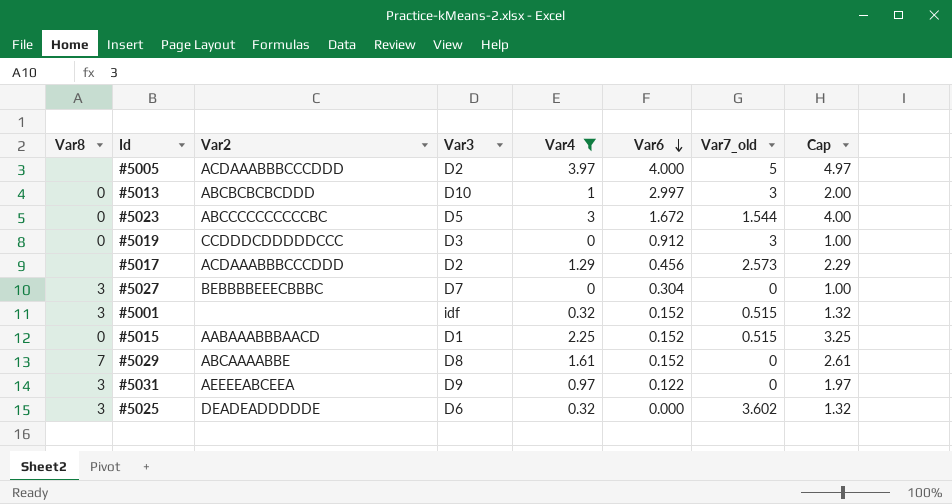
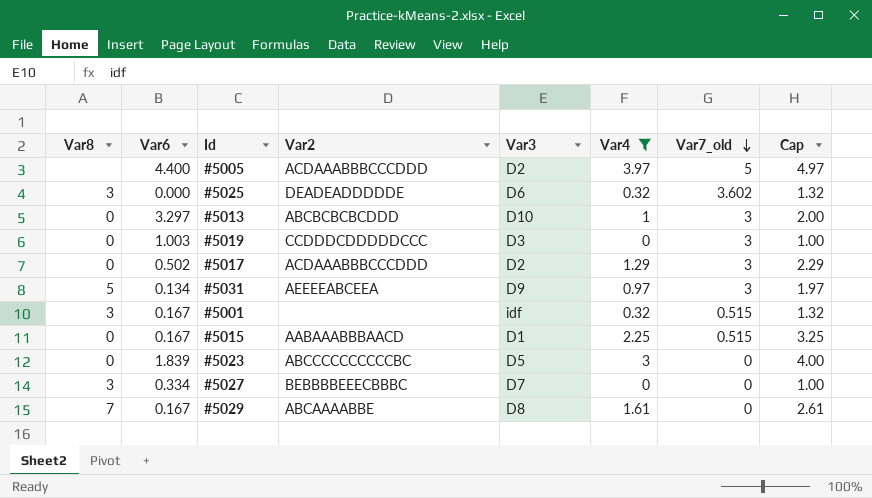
row order: Var6 descending -> Var7_old descending
column Var6 | position: 6 -> 2
#5005 | Var6: 4.000 -> 4.400
#5013 | Var6: 2.997 -> 3.297
#5019 | Var6: 0.912 -> 1.003
#5017 | Var8: none -> 0
#5017 | Var6: 0.456 -> 0.502
#5017 | Var7_old: 2.573 -> 3
#5031 | Var8: 3 -> 5
#5031 | Var6: 0.122 -> 0.134
#5031 | Var7_old: 0 -> 3
#5001 | Var6: 0.152 -> 0.167
#5015 | Var6: 0.152 -> 0.167
#5023 | Var6: 1.672 -> 1.839
#5023 | Var7_old: 1.544 -> 0
#5027 | Var6: 0.304 -> 0.334
#5029 | Var6: 0.152 -> 0.167

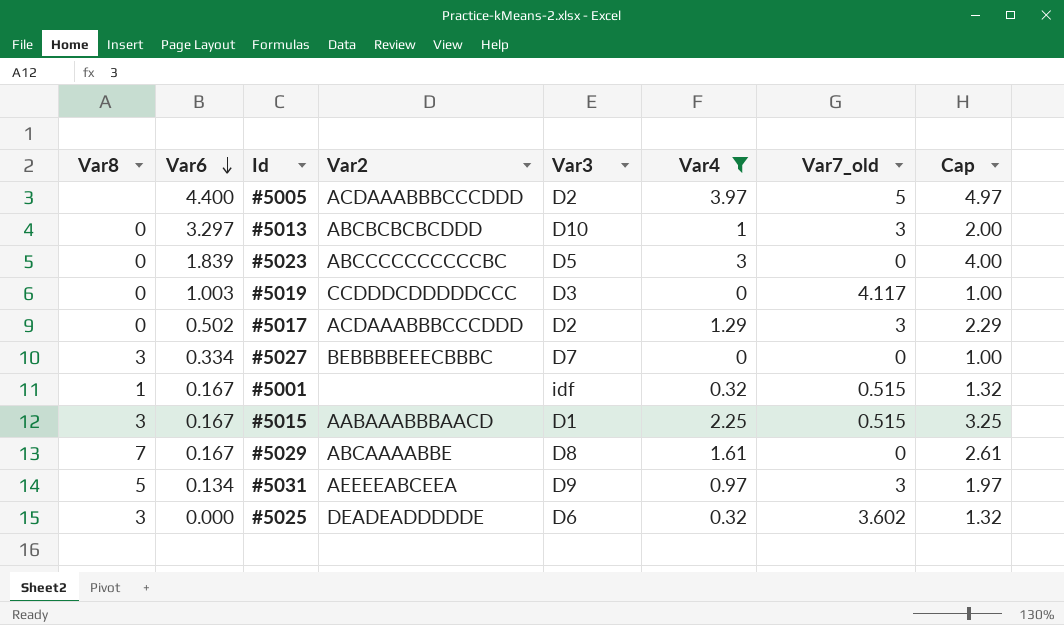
row order: Var7_old descending -> Var6 descending
#5019 | Var7_old: 3 -> 4.117
#5001 | Var8: 3 -> 1
#5015 | Var8: 0 -> 3

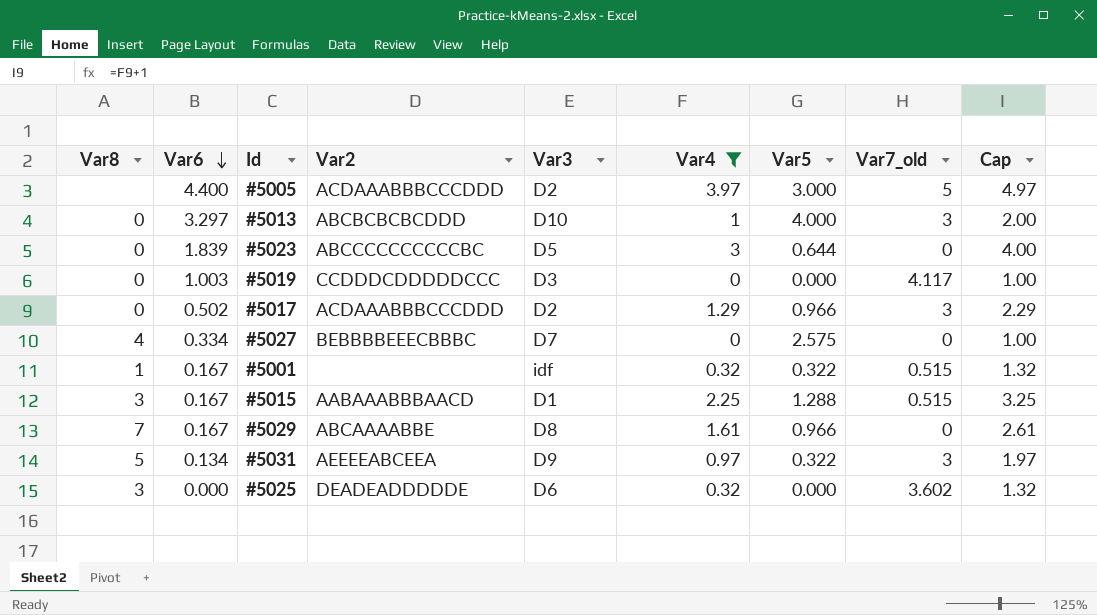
column Var5 | position: none -> 7
#5027 | Var8: 3 -> 4

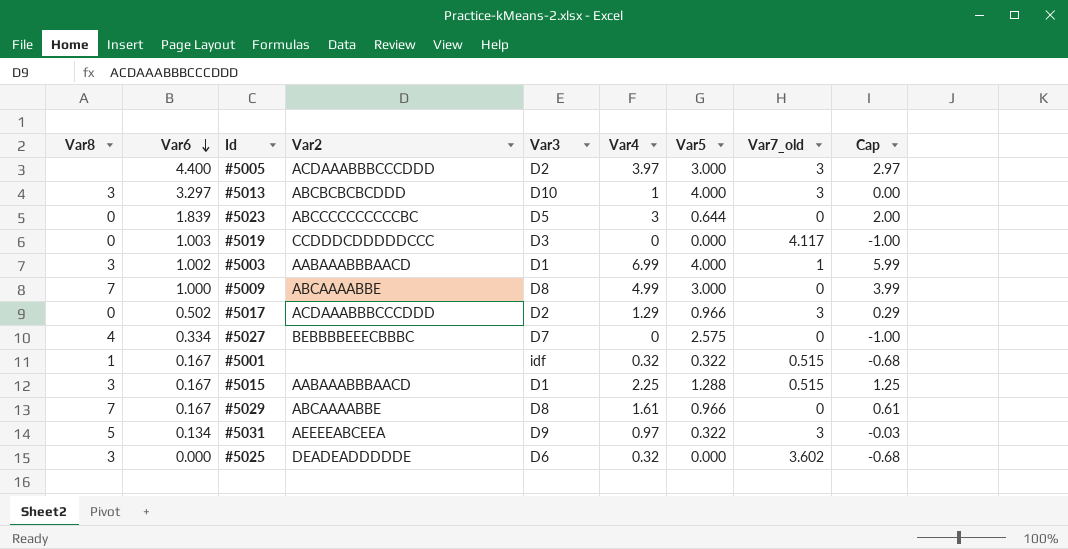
filter: Var4 <= 3.97 -> none
column Cap | formula: [Var4] + 1 -> [Var4] - 1
#5005 | Var7_old: 5 -> 3
#5013 | Var8: 0 -> 3

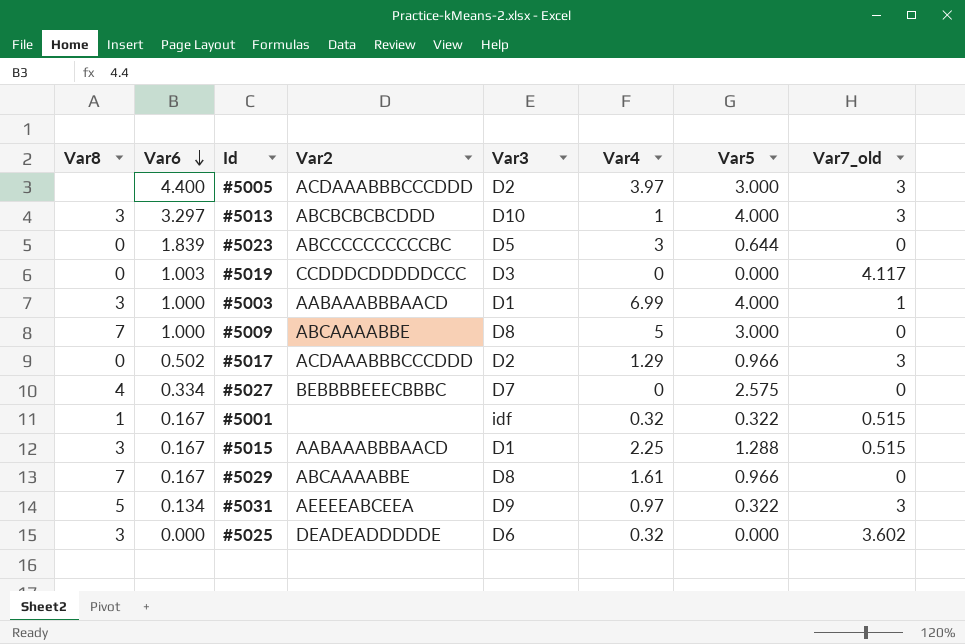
column Cap | formula: [Var4] - 1 -> none
#5003 | Var6: 1.002 -> 1.000
#5009 | Var4: 4.99 -> 5

